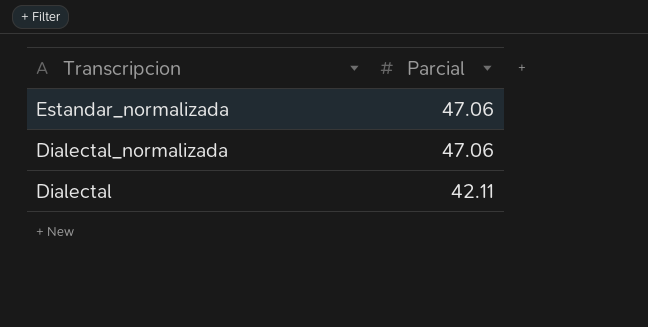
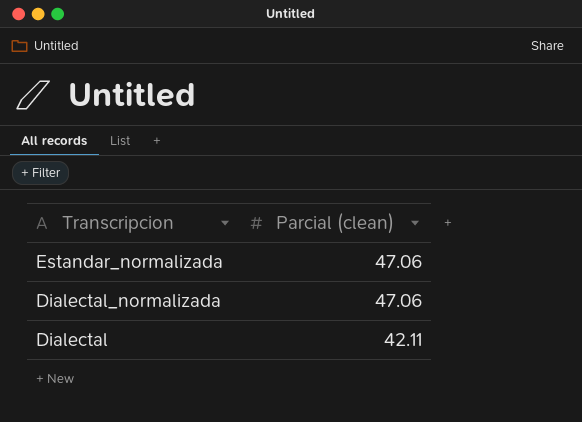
column name: Parcial -> Parcial (clean)

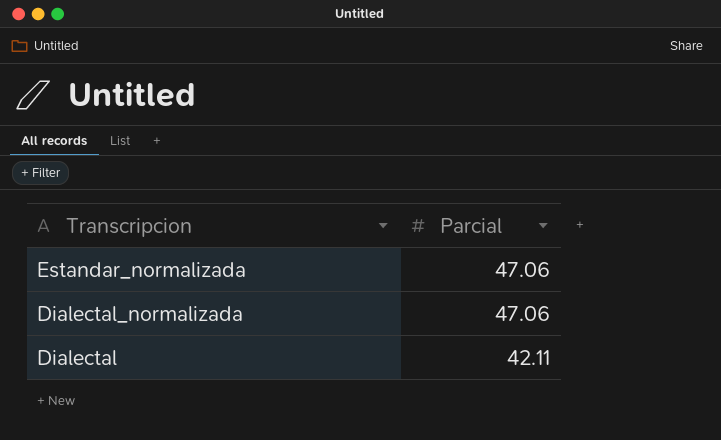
column name: Parcial (clean) -> Parcial

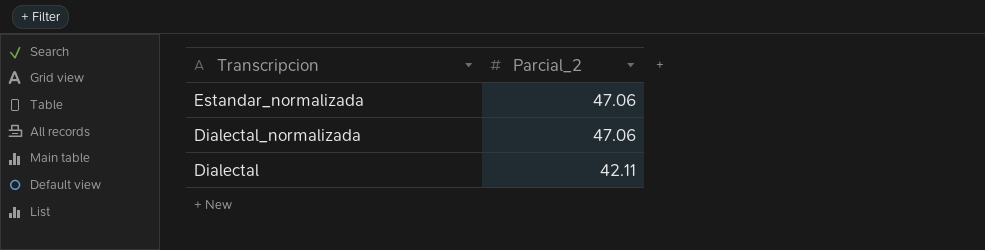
column name: Parcial -> Parcial_2

